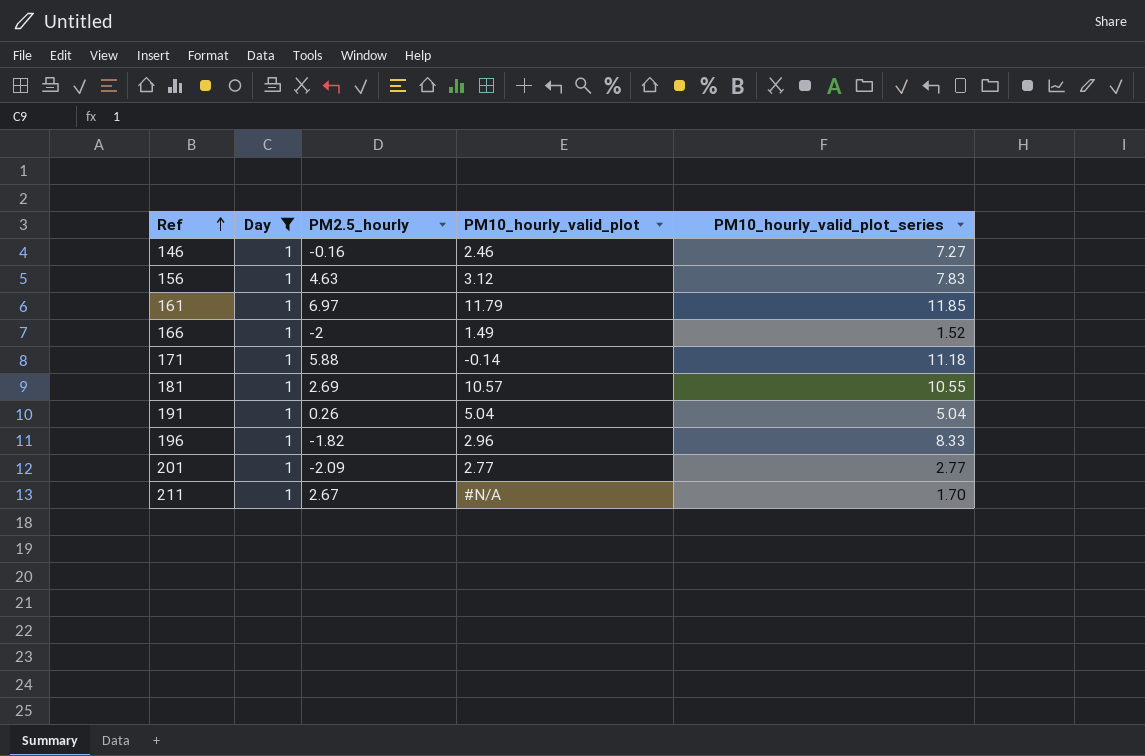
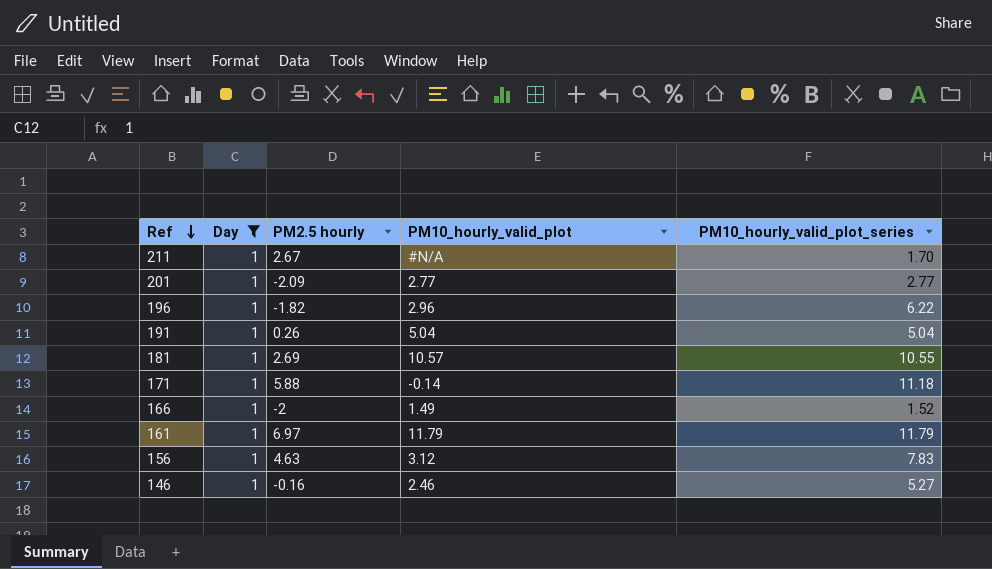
row order: Ref ascending -> Ref descending
column name: PM2.5_hourly -> PM2.5 hourly
196 | PM10_hourly_valid_plot_series: 8.33 -> 6.22
161 | PM10_hourly_valid_plot_series: 11.85 -> 11.79
146 | PM10_hourly_valid_plot_series: 7.27 -> 5.27

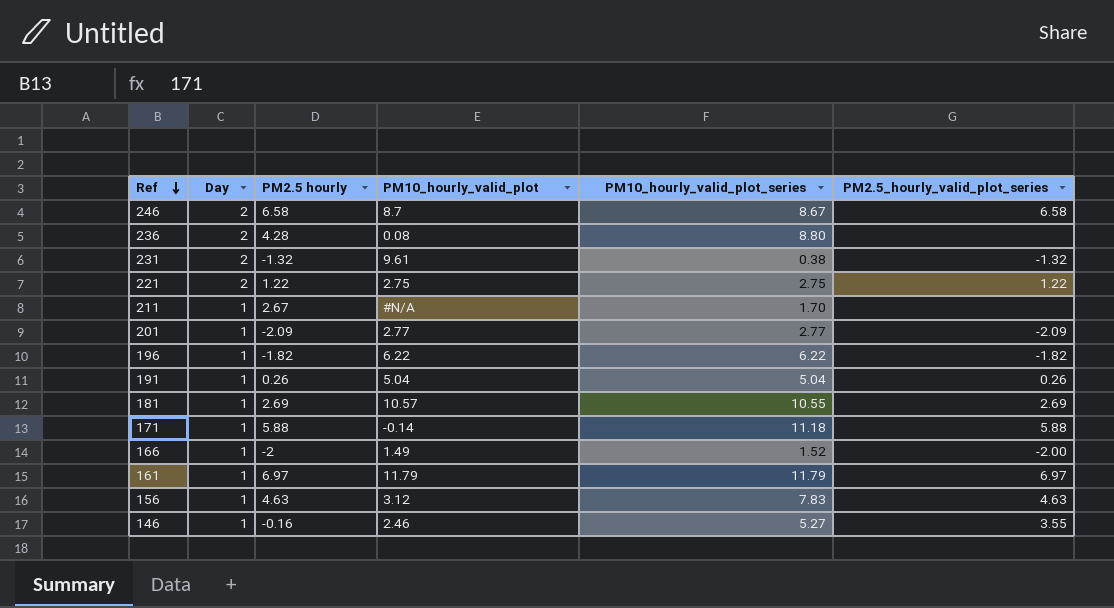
filter: Day = 1 -> none
column PM2.5_hourly_valid_plot_series | position: none -> 6
196 | PM10_hourly_valid_plot: 2.96 -> 6.22

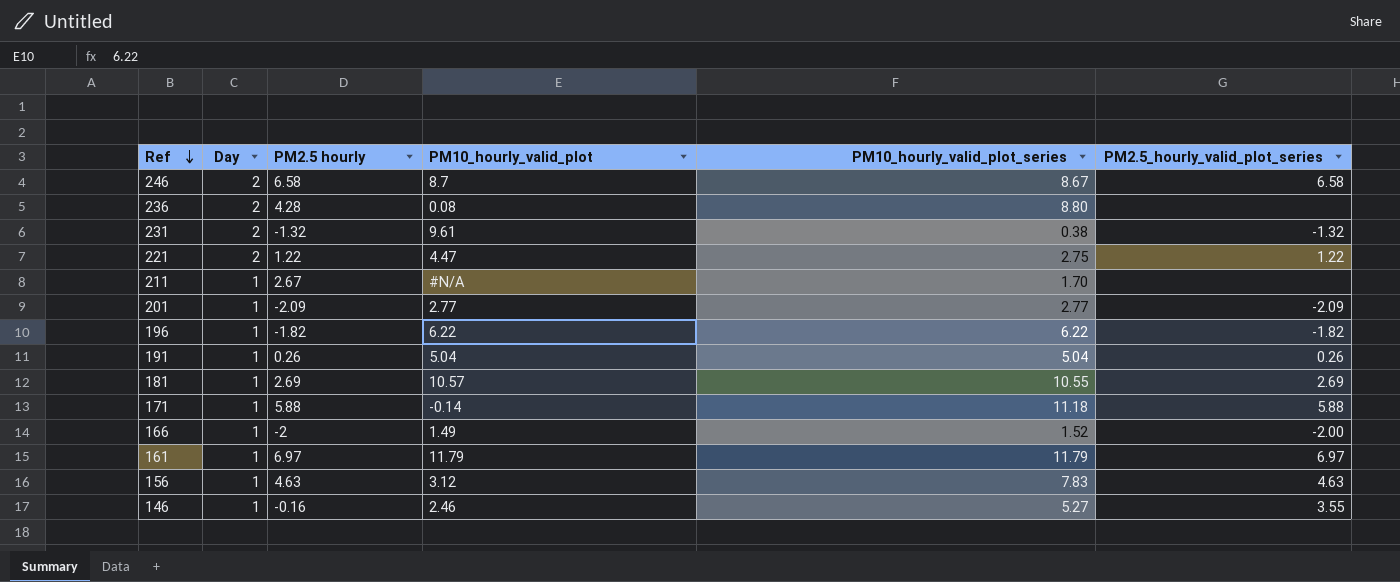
221 | PM10_hourly_valid_plot: 2.75 -> 4.47

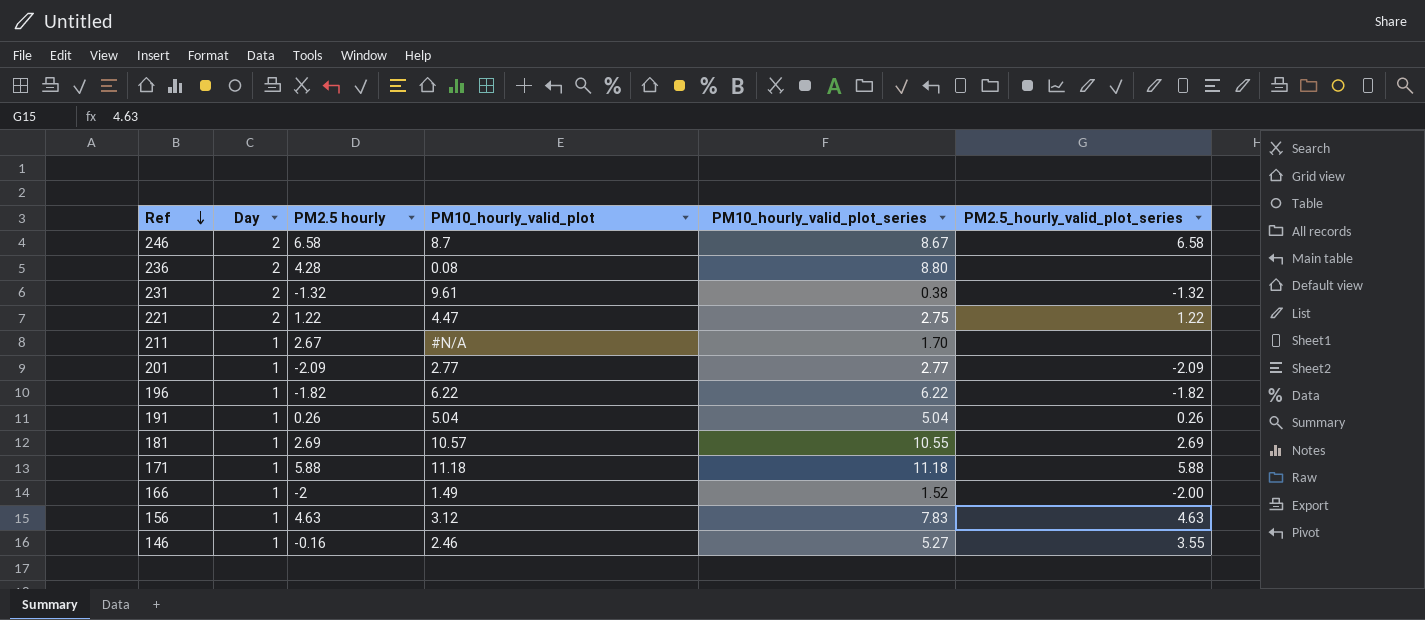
row 161: 1 | 6.97 | 11.79 | 11.79 | 6.97 -> none
171 | PM10_hourly_valid_plot: -0.14 -> 11.18

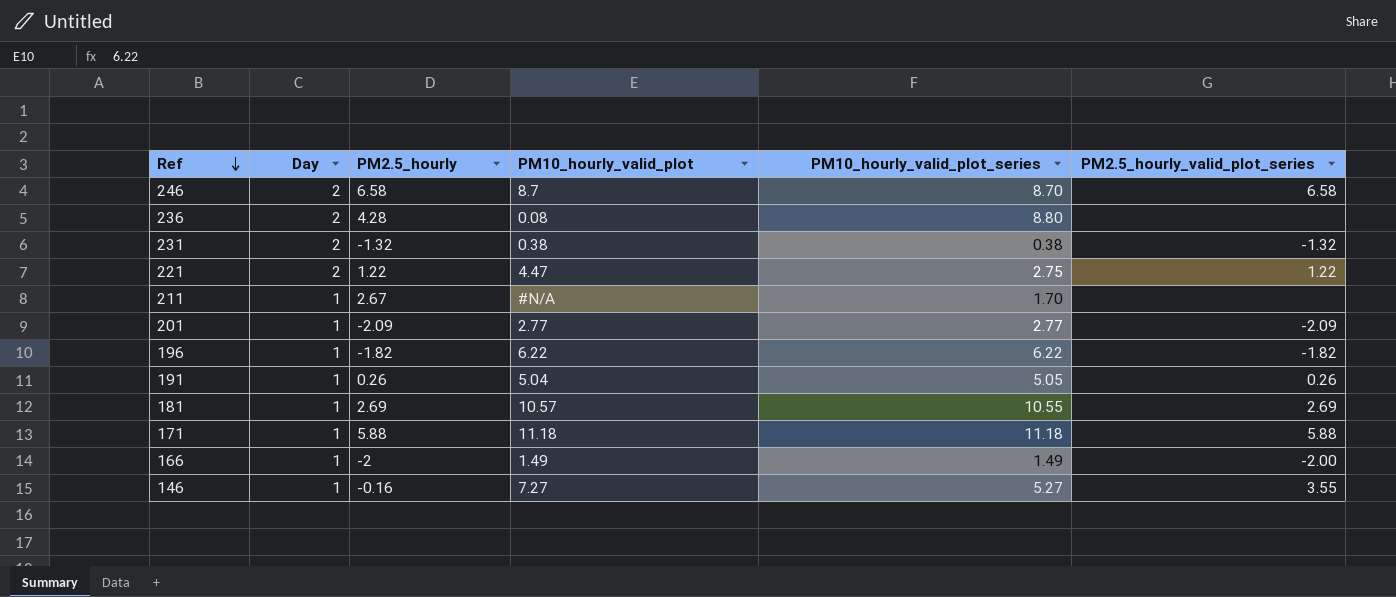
column name: PM2.5 hourly -> PM2.5_hourly
row 156: 1 | 4.63 | 3.12 | 7.83 | 4.63 -> none
246 | PM10_hourly_valid_plot_series: 8.67 -> 8.70
231 | PM10_hourly_valid_plot: 9.61 -> 0.38
191 | PM10_hourly_valid_plot_series: 5.04 -> 5.05
166 | PM10_hourly_valid_plot_series: 1.52 -> 1.49
146 | PM10_hourly_valid_plot: 2.46 -> 7.27

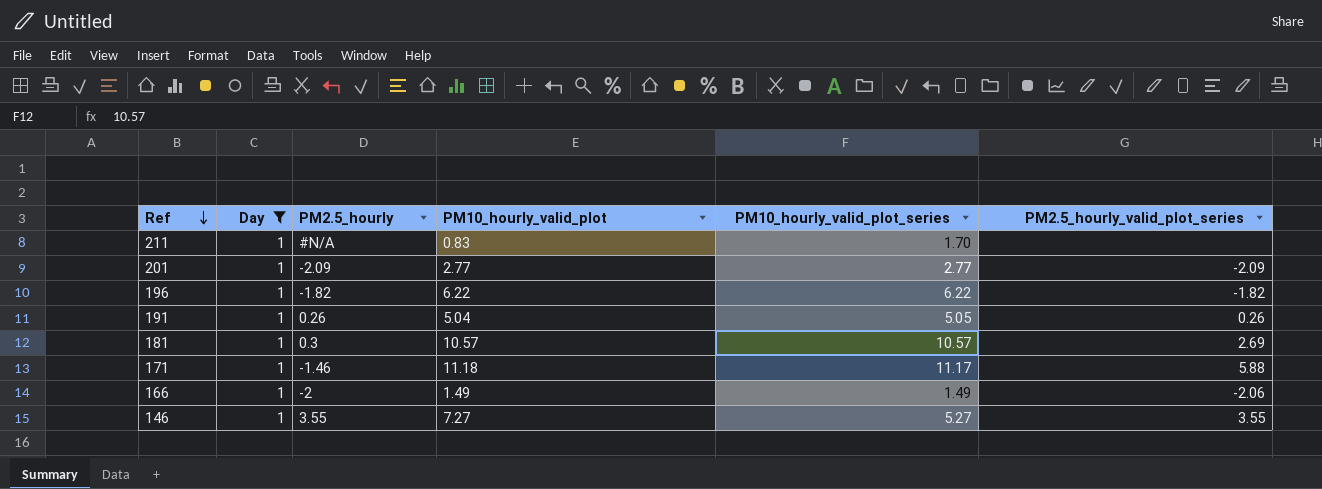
filter: none -> Day = 1
211 | PM2.5_hourly: 2.67 -> #N/A
211 | PM10_hourly_valid_plot: #N/A -> 0.83
181 | PM2.5_hourly: 2.69 -> 0.3
181 | PM10_hourly_valid_plot_series: 10.55 -> 10.57
171 | PM2.5_hourly: 5.88 -> -1.46
171 | PM10_hourly_valid_plot_series: 11.18 -> 11.17
166 | PM2.5_hourly_valid_plot_series: -2.00 -> -2.06
146 | PM2.5_hourly: -0.16 -> 3.55

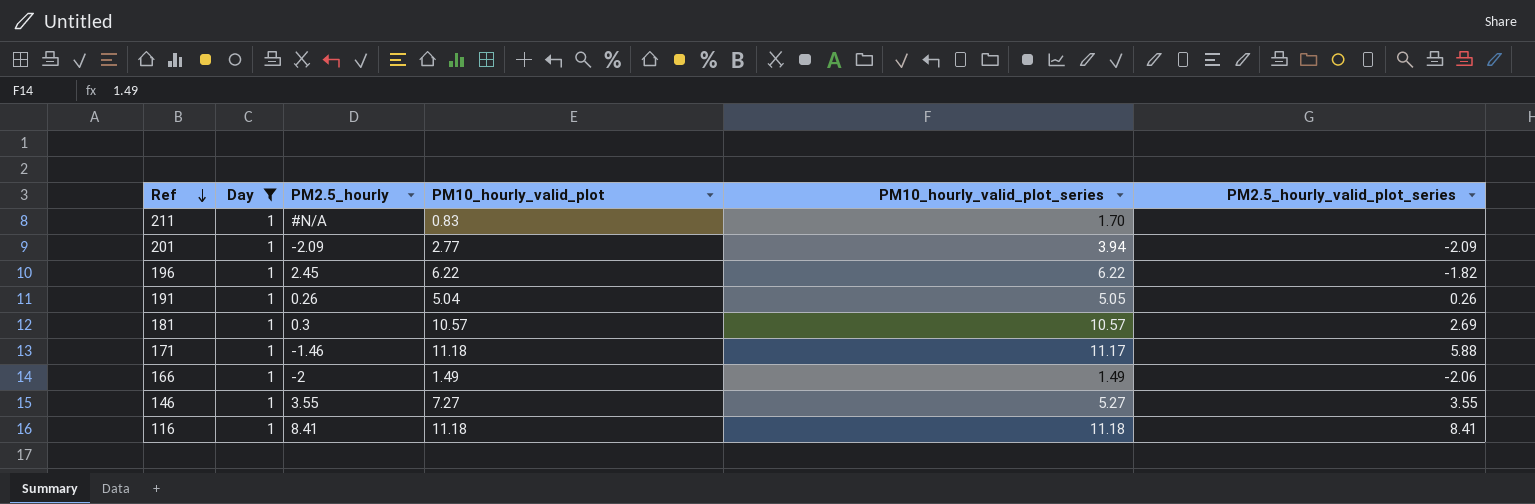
201 | PM10_hourly_valid_plot_series: 2.77 -> 3.94
196 | PM2.5_hourly: -1.82 -> 2.45
row 116: none -> 1 | 8.41 | 11.18 | 11.18 | 8.41

